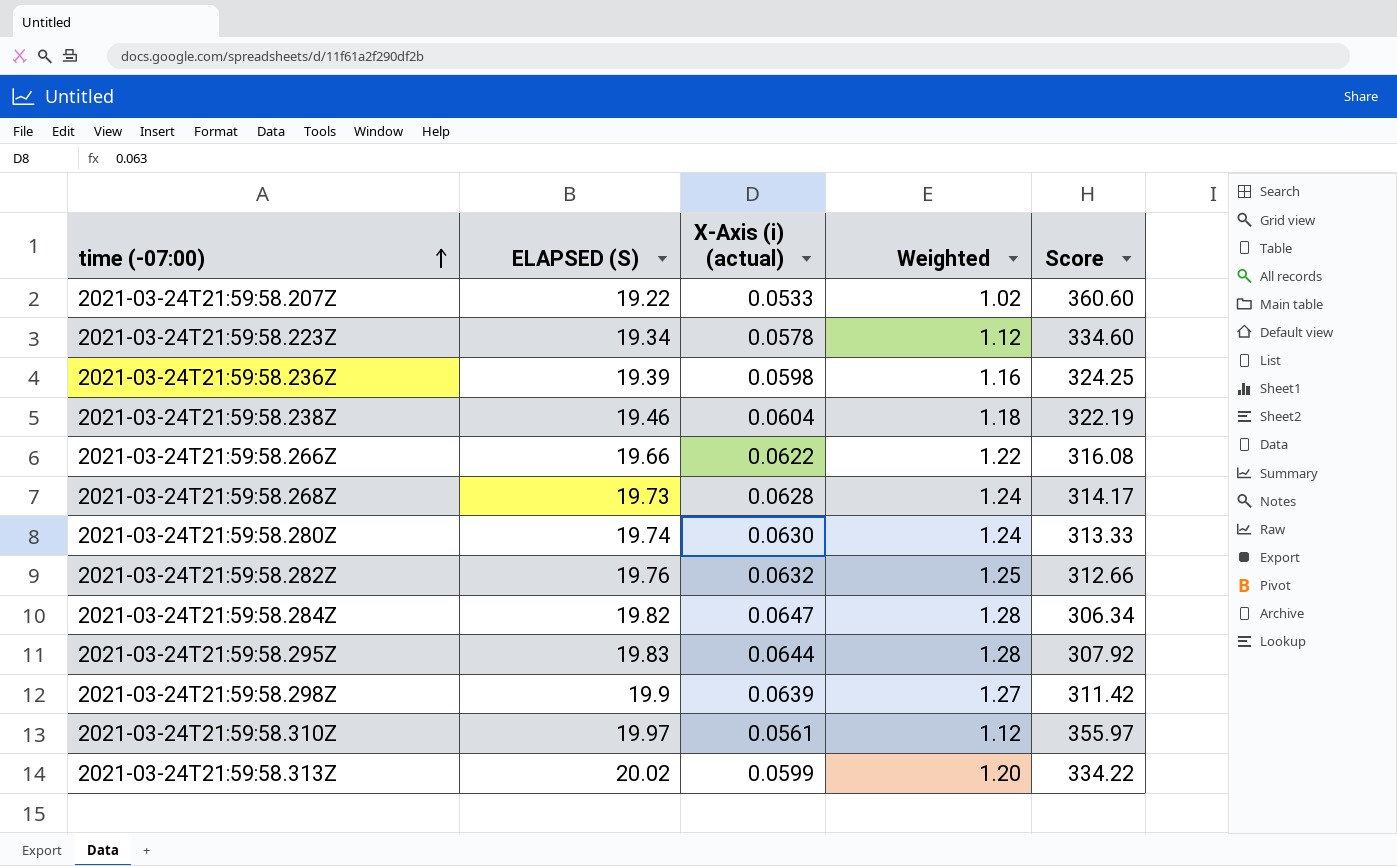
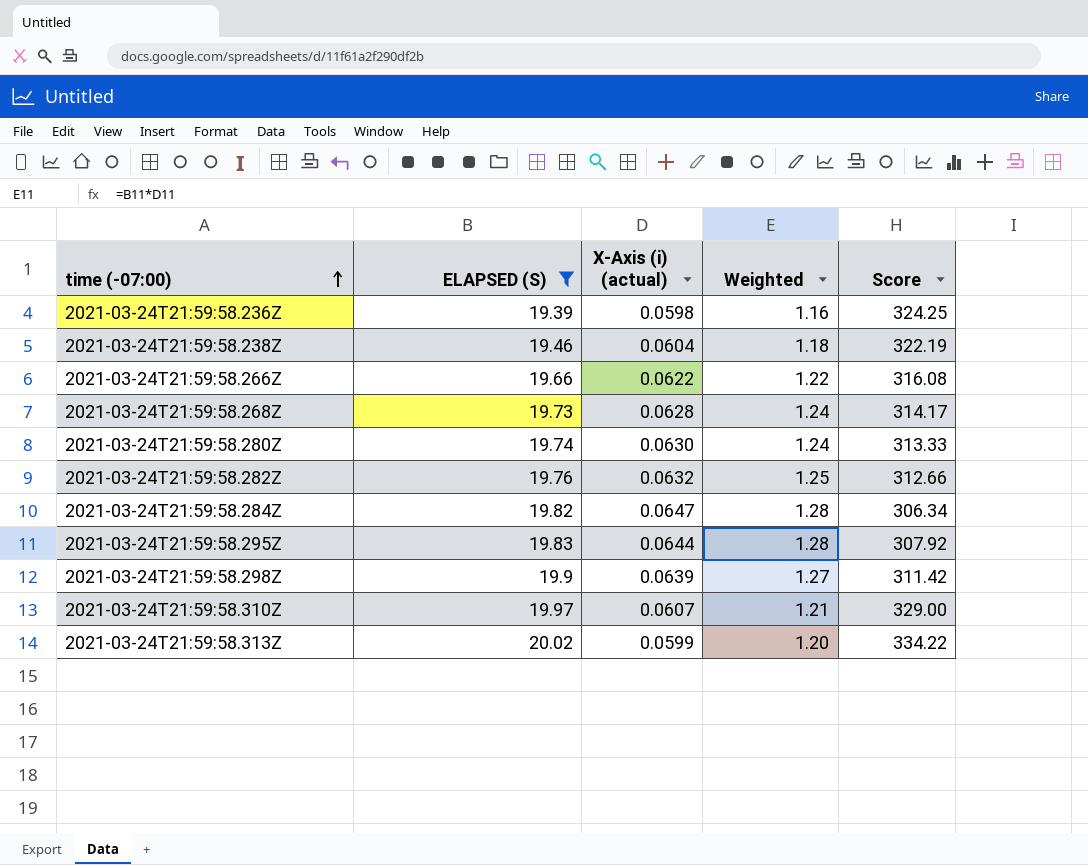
filter: none -> ELAPSED (S) >= 19.39
2021-03-24T21:59:58.310Z | X-Axis (i) (actual): 0.0561 -> 0.0607
2021-03-24T21:59:58.310Z | Weighted: 1.12 -> 1.21
2021-03-24T21:59:58.310Z | Score: 355.97 -> 329.00

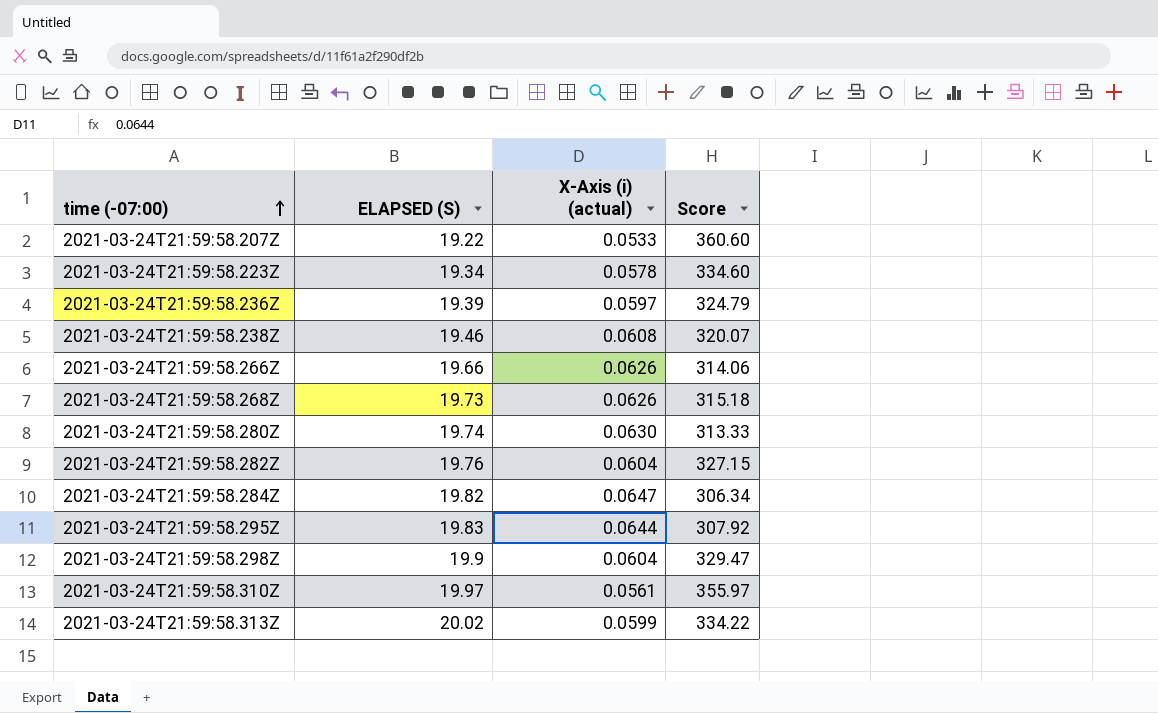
filter: ELAPSED (S) >= 19.39 -> none
column Weighted | formula: [ELAPSED (S)] * [X-Axis (i) (actual)] -> none
2021-03-24T21:59:58.236Z | X-Axis (i) (actual): 0.0598 -> 0.0597
2021-03-24T21:59:58.236Z | Score: 324.25 -> 324.79
2021-03-24T21:59:58.238Z | X-Axis (i) (actual): 0.0604 -> 0.0608
2021-03-24T21:59:58.238Z | Score: 322.19 -> 320.07
2021-03-24T21:59:58.266Z | X-Axis (i) (actual): 0.0622 -> 0.0626
2021-03-24T21:59:58.266Z | Score: 316.08 -> 314.06
2021-03-24T21:59:58.268Z | X-Axis (i) (actual): 0.0628 -> 0.0626
2021-03-24T21:59:58.268Z | Score: 314.17 -> 315.18
2021-03-24T21:59:58.282Z | X-Axis (i) (actual): 0.0632 -> 0.0604
2021-03-24T21:59:58.282Z | Score: 312.66 -> 327.15
2021-03-24T21:59:58.298Z | X-Axis (i) (actual): 0.0639 -> 0.0604
2021-03-24T21:59:58.298Z | Score: 311.42 -> 329.47
2021-03-24T21:59:58.310Z | X-Axis (i) (actual): 0.0607 -> 0.0561
2021-03-24T21:59:58.310Z | Score: 329.00 -> 355.97

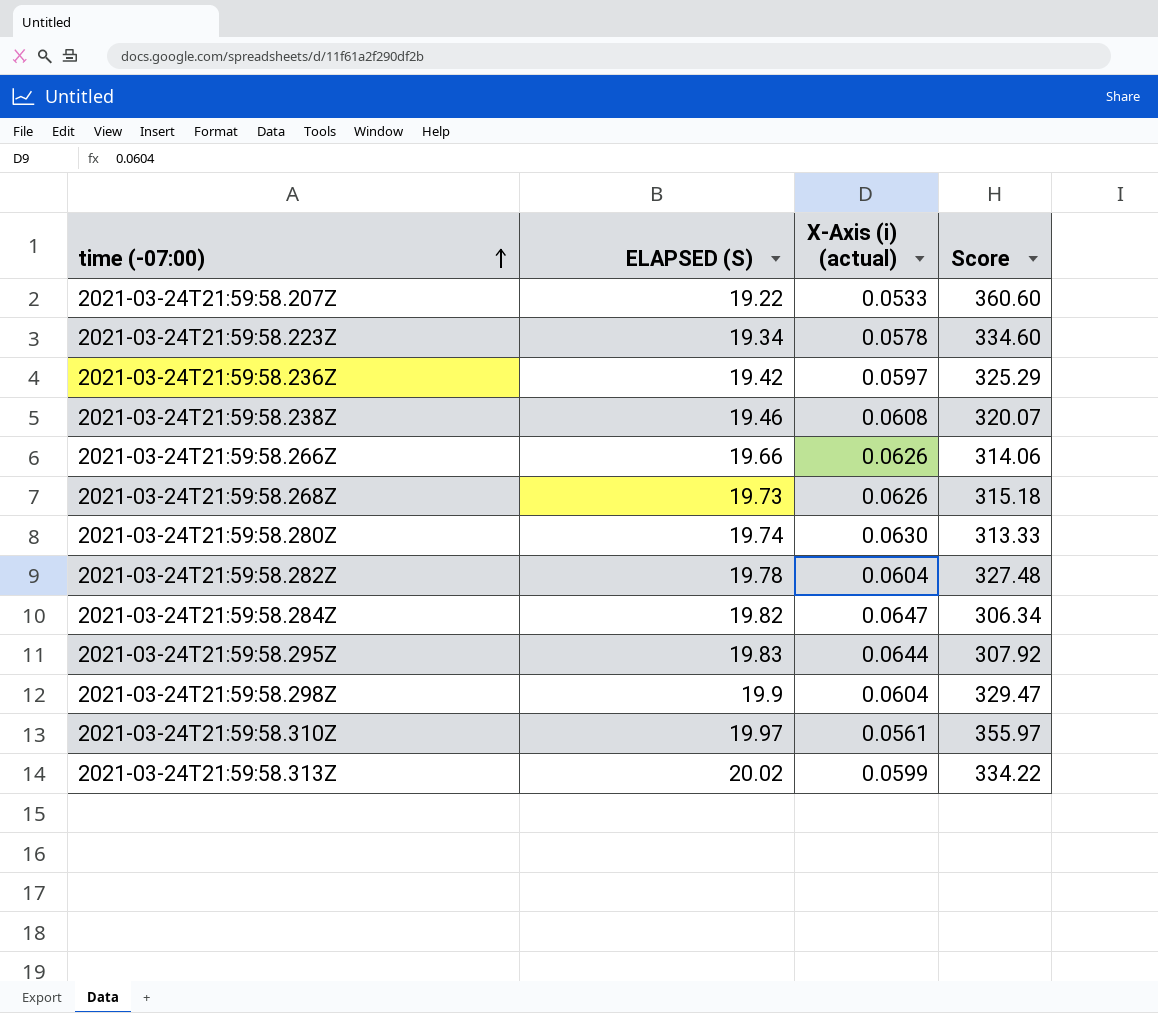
2021-03-24T21:59:58.236Z | ELAPSED (S): 19.39 -> 19.42
2021-03-24T21:59:58.236Z | Score: 324.79 -> 325.29
2021-03-24T21:59:58.282Z | ELAPSED (S): 19.76 -> 19.78
2021-03-24T21:59:58.282Z | Score: 327.15 -> 327.48

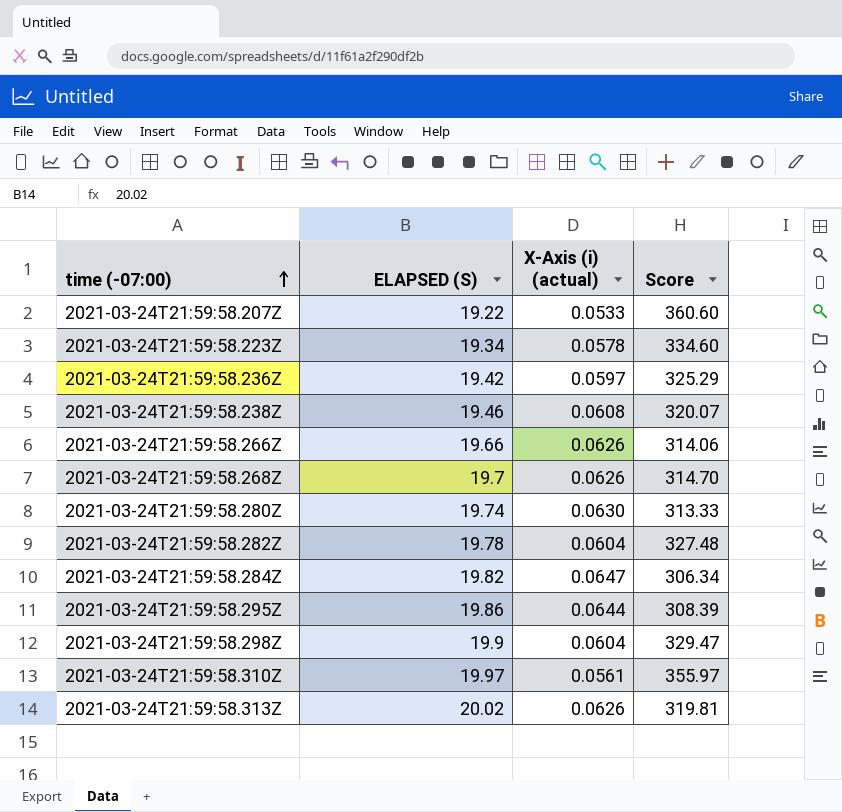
2021-03-24T21:59:58.268Z | ELAPSED (S): 19.73 -> 19.7
2021-03-24T21:59:58.268Z | Score: 315.18 -> 314.70
2021-03-24T21:59:58.295Z | ELAPSED (S): 19.83 -> 19.86
2021-03-24T21:59:58.295Z | Score: 307.92 -> 308.39
2021-03-24T21:59:58.313Z | X-Axis (i) (actual): 0.0599 -> 0.0626
2021-03-24T21:59:58.313Z | Score: 334.22 -> 319.81

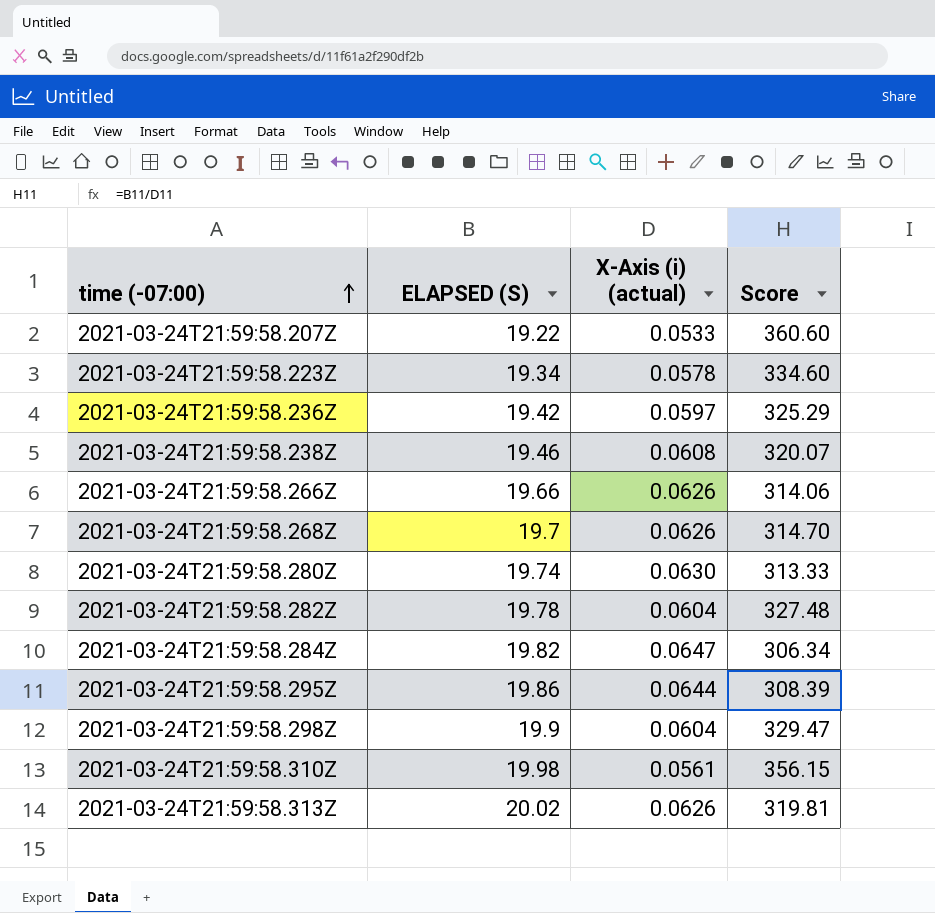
2021-03-24T21:59:58.310Z | ELAPSED (S): 19.97 -> 19.98
2021-03-24T21:59:58.310Z | Score: 355.97 -> 356.15

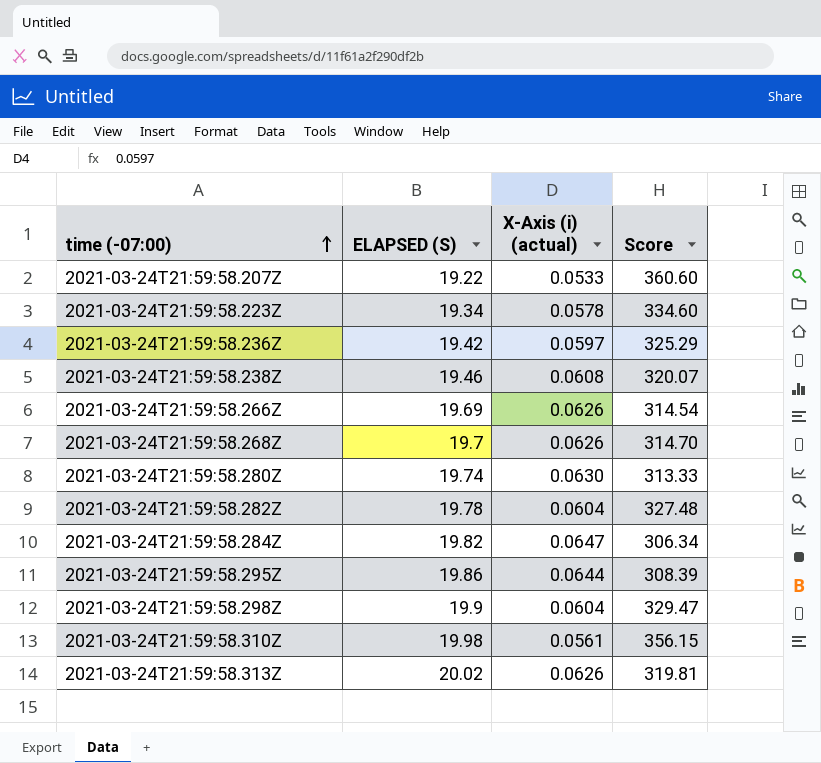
2021-03-24T21:59:58.266Z | ELAPSED (S): 19.66 -> 19.69
2021-03-24T21:59:58.266Z | Score: 314.06 -> 314.54

